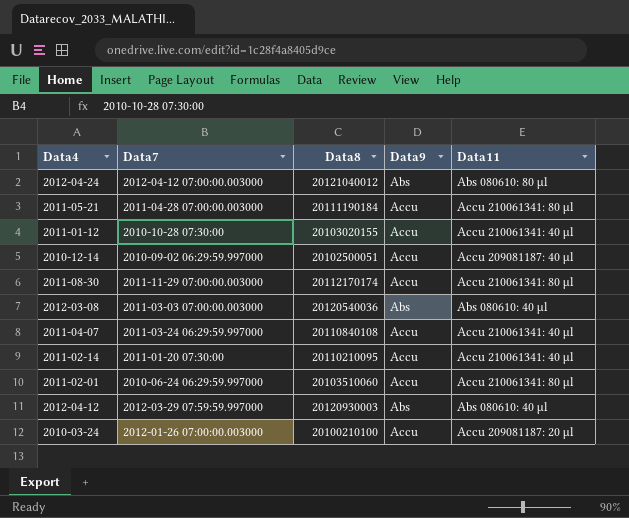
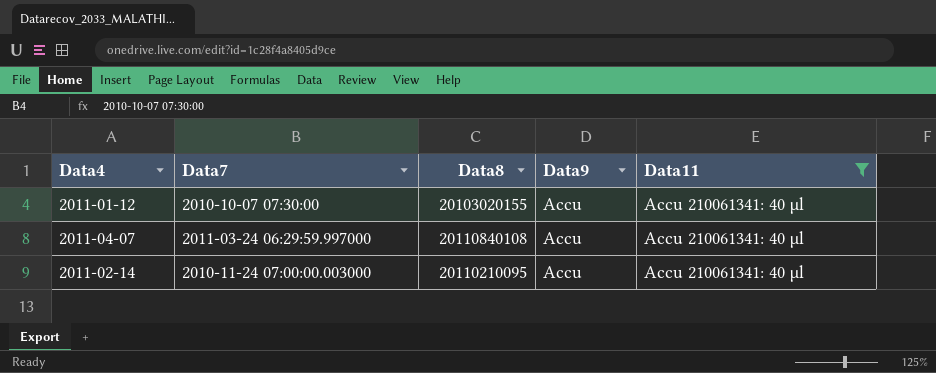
filter: none -> Data11 = Accu 210061341: 40 µl
2011-01-12 | Data7: 2010-10-28 07:30:00 -> 2010-10-07 07:30:00
2011-02-14 | Data7: 2011-01-20 07:30:00 -> 2010-11-24 07:00:00.003000

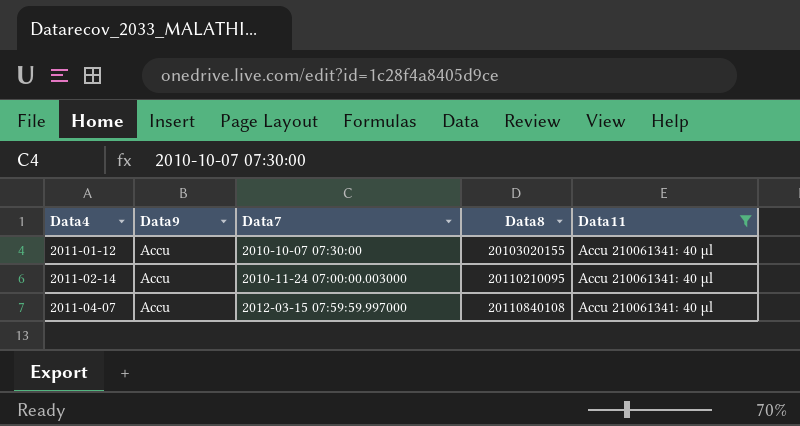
row order: none -> Data4 ascending
column Data9 | position: 4 -> 2
2011-04-07 | Data7: 2011-03-24 06:29:59.997000 -> 2012-03-15 07:59:59.997000

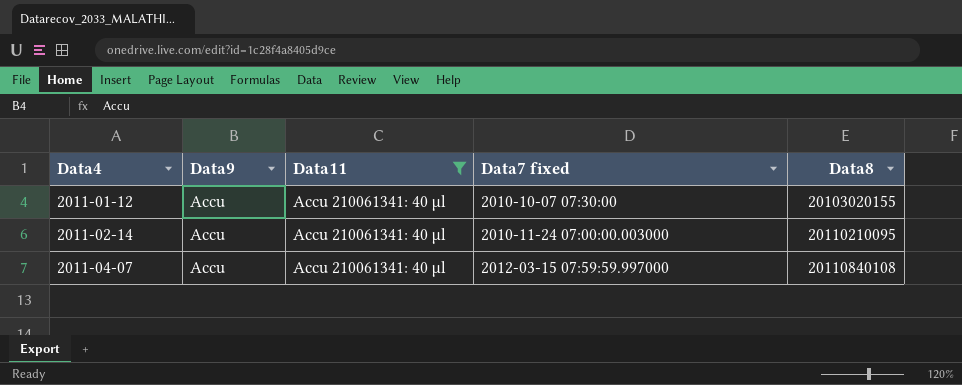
column Data11 | position: 5 -> 3
column name: Data7 -> Data7 fixed

